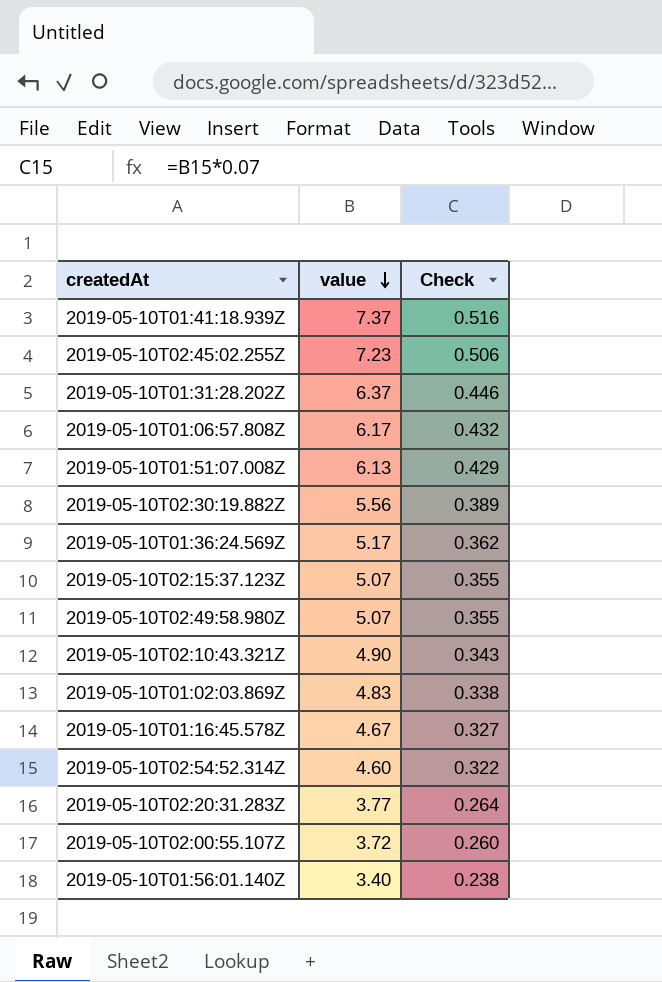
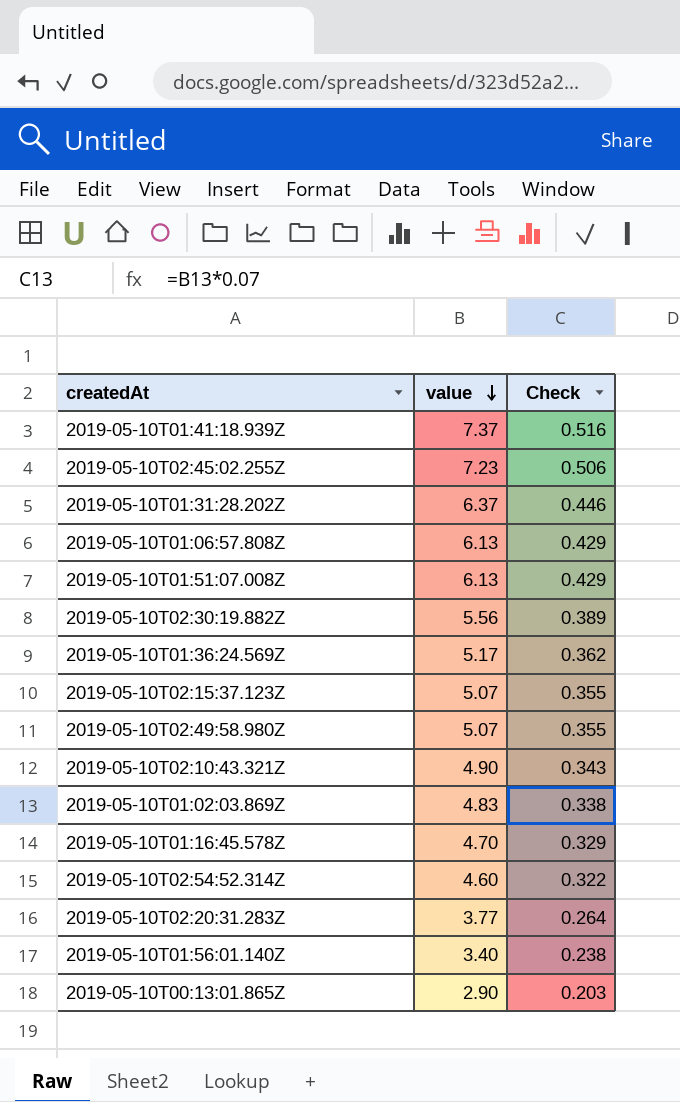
row 2019-05-10T02:00:55.107Z: 3.72 | 0.260 -> none
2019-05-10T01:06:57.808Z | value: 6.17 -> 6.13
2019-05-10T01:06:57.808Z | Check: 0.432 -> 0.429
2019-05-10T01:16:45.578Z | value: 4.67 -> 4.70
2019-05-10T01:16:45.578Z | Check: 0.327 -> 0.329
row 2019-05-10T00:13:01.865Z: none -> 2.90 | 0.203

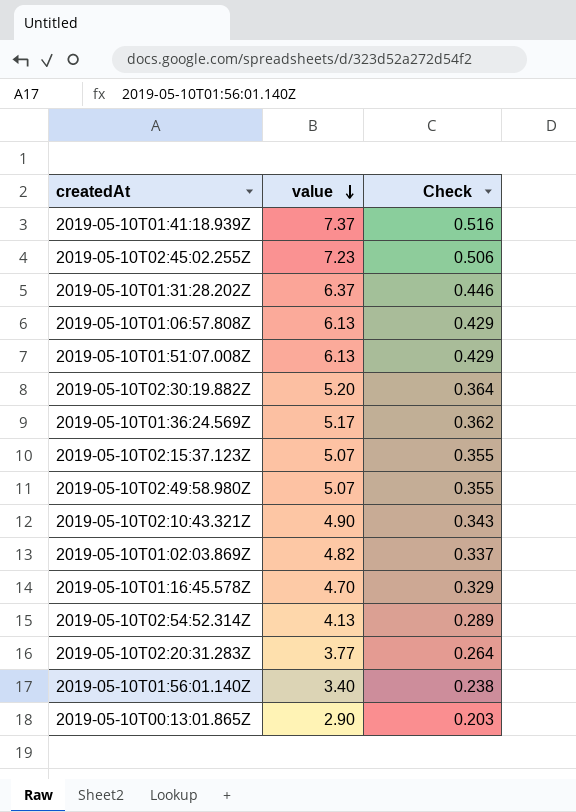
2019-05-10T02:30:19.882Z | value: 5.56 -> 5.20
2019-05-10T02:30:19.882Z | Check: 0.389 -> 0.364
2019-05-10T01:02:03.869Z | value: 4.83 -> 4.82
2019-05-10T01:02:03.869Z | Check: 0.338 -> 0.337
2019-05-10T02:54:52.314Z | value: 4.60 -> 4.13
2019-05-10T02:54:52.314Z | Check: 0.322 -> 0.289

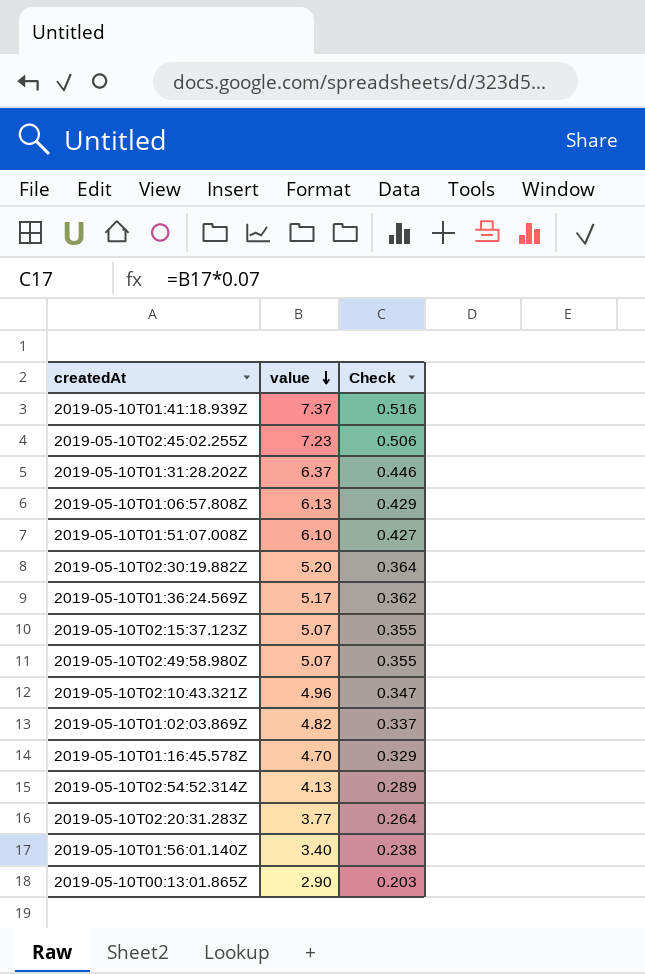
2019-05-10T01:51:07.008Z | value: 6.13 -> 6.10
2019-05-10T01:51:07.008Z | Check: 0.429 -> 0.427
2019-05-10T02:10:43.321Z | value: 4.90 -> 4.96
2019-05-10T02:10:43.321Z | Check: 0.343 -> 0.347

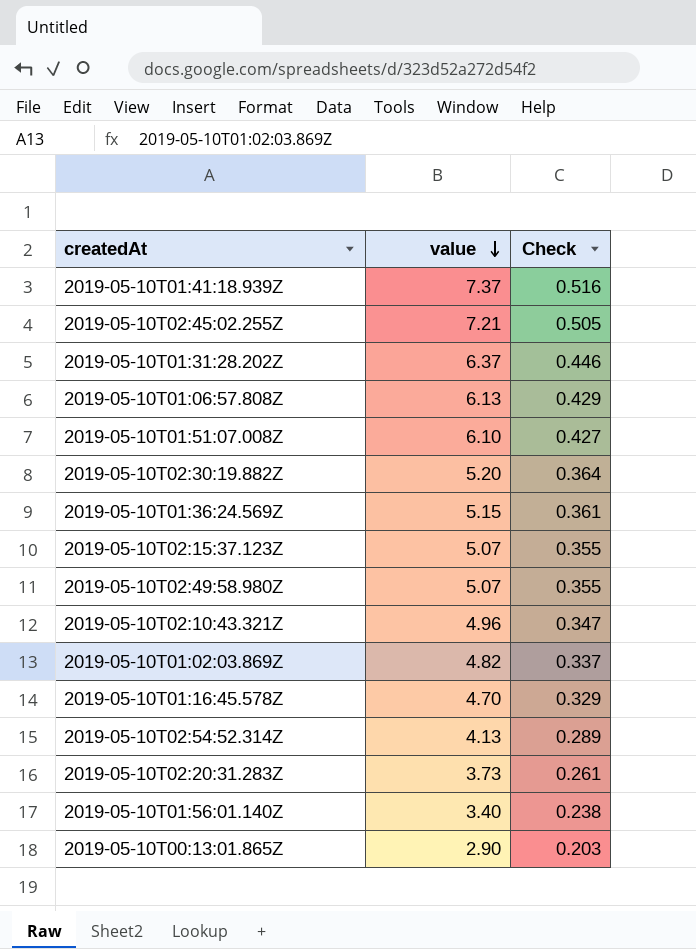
2019-05-10T02:45:02.255Z | value: 7.23 -> 7.21
2019-05-10T02:45:02.255Z | Check: 0.506 -> 0.505
2019-05-10T01:36:24.569Z | value: 5.17 -> 5.15
2019-05-10T01:36:24.569Z | Check: 0.362 -> 0.361
2019-05-10T02:20:31.283Z | value: 3.77 -> 3.73
2019-05-10T02:20:31.283Z | Check: 0.264 -> 0.261

